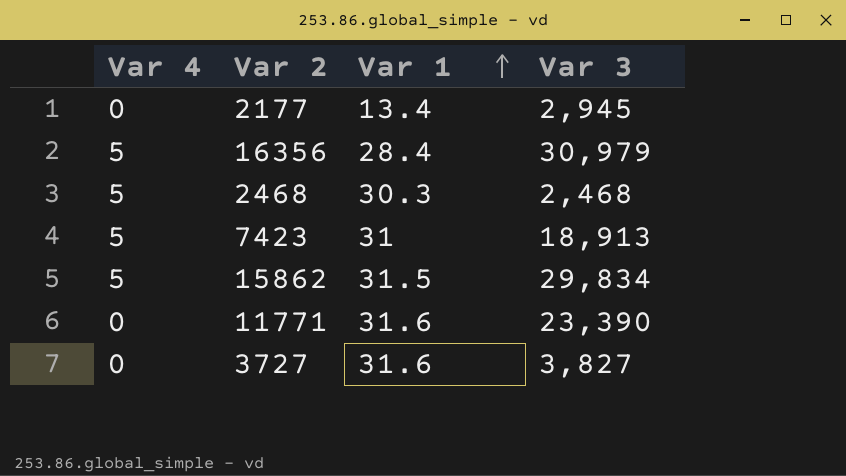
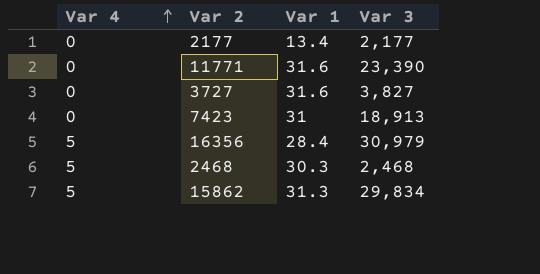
row order: Var 1 ascending -> Var 4 ascending
2177 | Var 3: 2,945 -> 2,177
7423 | Var 4: 5 -> 0
15862 | Var 1: 31.5 -> 31.3

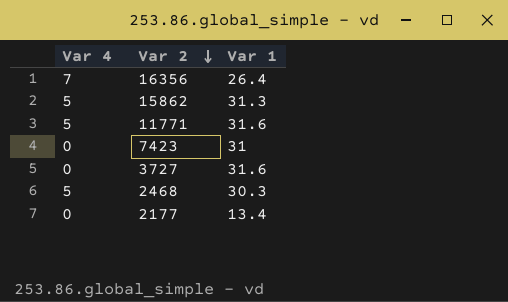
row order: Var 4 ascending -> Var 2 descending
column Var 3 | position: 4 -> none
16356 | Var 4: 5 -> 7
16356 | Var 1: 28.4 -> 26.4
11771 | Var 4: 0 -> 5

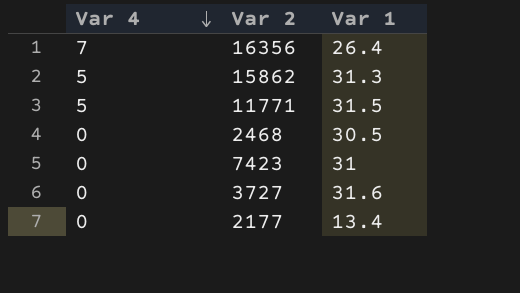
row order: Var 2 descending -> Var 4 descending
11771 | Var 1: 31.6 -> 31.5
2468 | Var 4: 5 -> 0
2468 | Var 1: 30.3 -> 30.5

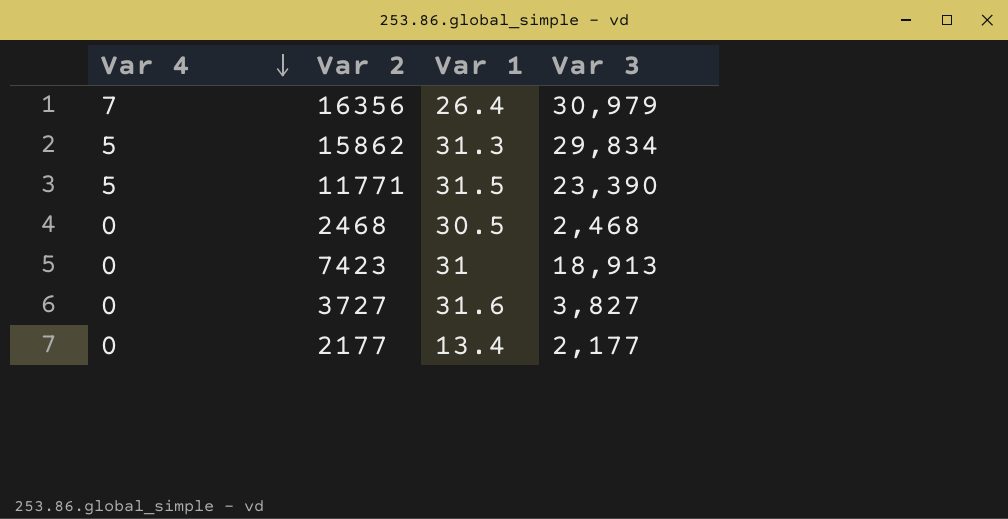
column Var 3 | position: none -> 4

